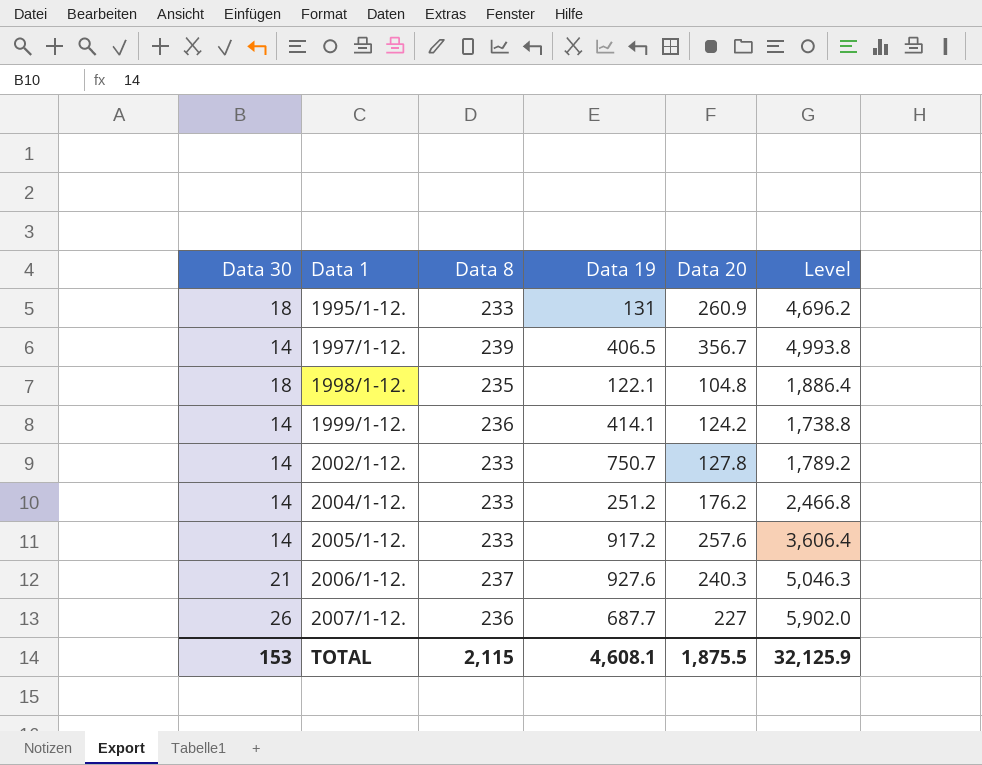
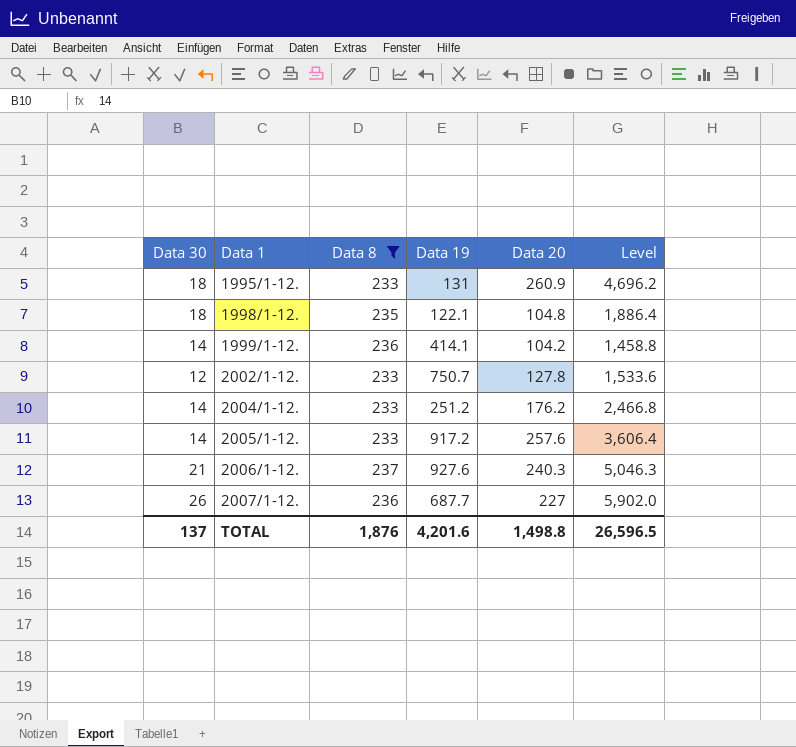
filter: none -> Data 8 != 239
1999/1-12. | Data 20: 124.2 -> 104.2
1999/1-12. | Level: 1,738.8 -> 1,458.8
2002/1-12. | Data 30: 14 -> 12
2002/1-12. | Level: 1,789.2 -> 1,533.6
TOTAL | Data 30: 153 -> 137
TOTAL | Data 8: 2,115 -> 1,876
TOTAL | Data 19: 4,608.1 -> 4,201.6
TOTAL | Data 20: 1,875.5 -> 1,498.8
TOTAL | Level: 32,125.9 -> 26,596.5

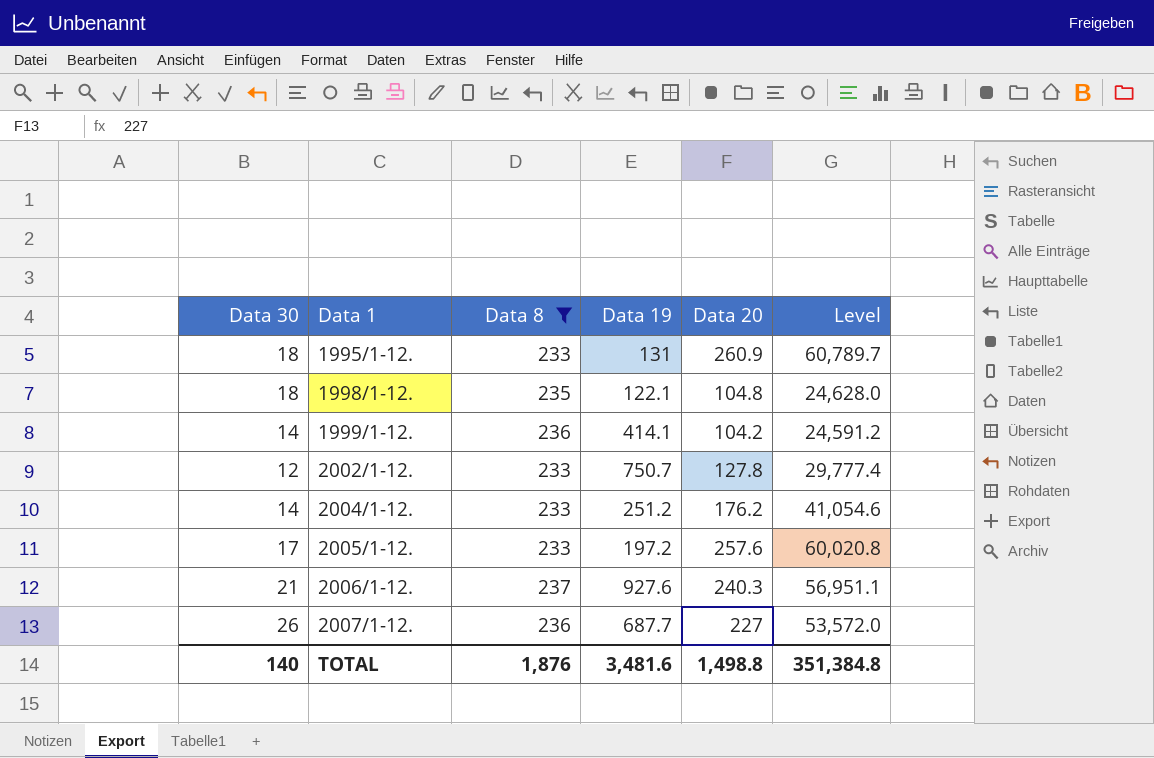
column Level | formula: [Data 30] * [Data 20] -> [Data 8] * [Data 20]
2005/1-12. | Data 30: 14 -> 17
2005/1-12. | Data 19: 917.2 -> 197.2
TOTAL | Data 30: 137 -> 140
TOTAL | Data 19: 4,201.6 -> 3,481.6
TOTAL | Level: 26,596.5 -> 351,384.8

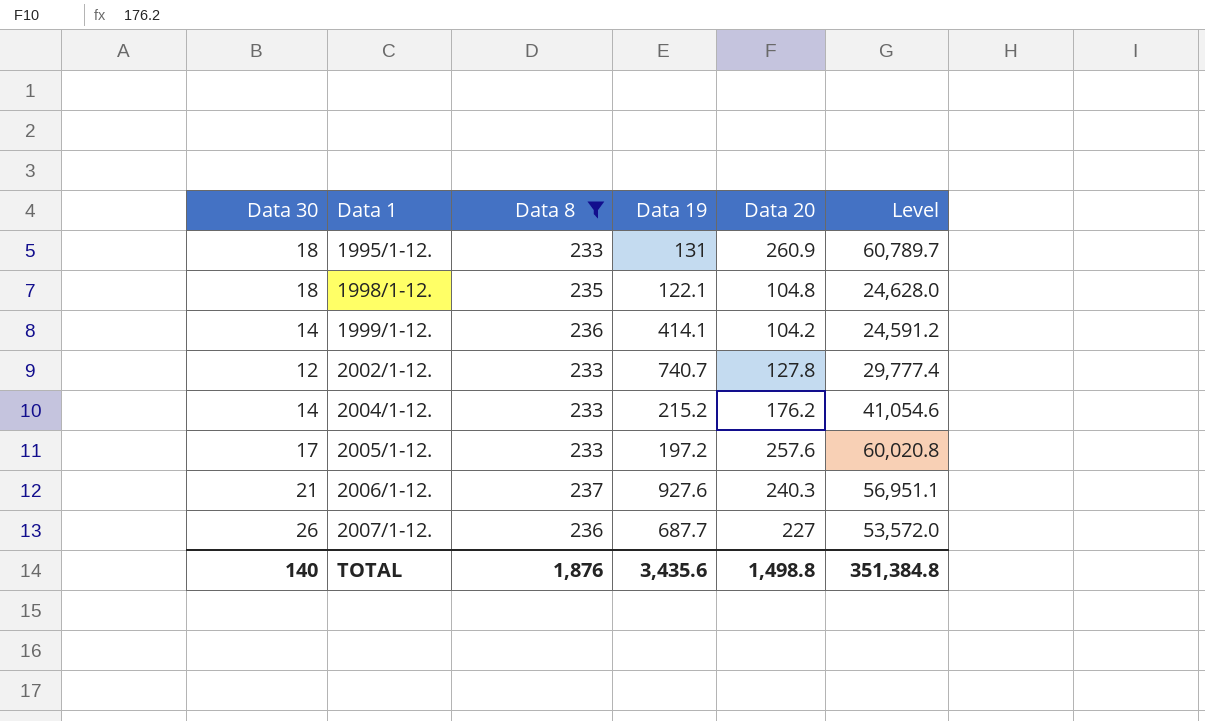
2002/1-12. | Data 19: 750.7 -> 740.7
2004/1-12. | Data 19: 251.2 -> 215.2
TOTAL | Data 19: 3,481.6 -> 3,435.6

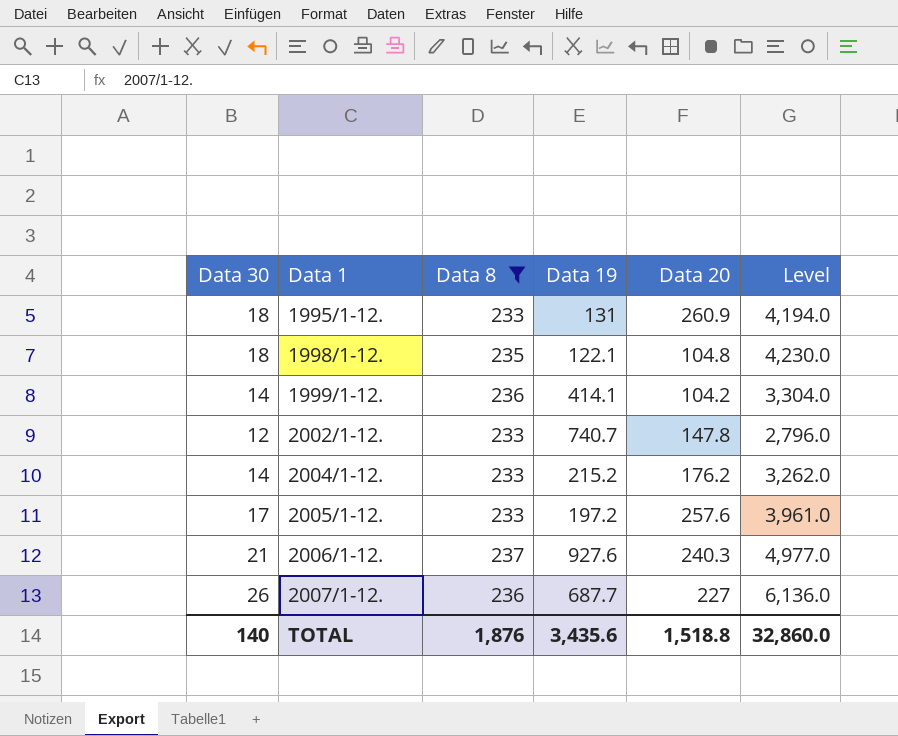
column Level | formula: [Data 8] * [Data 20] -> [Data 30] * [Data 8]
2002/1-12. | Data 20: 127.8 -> 147.8
TOTAL | Data 20: 1,498.8 -> 1,518.8
TOTAL | Level: 351,384.8 -> 32,860.0

